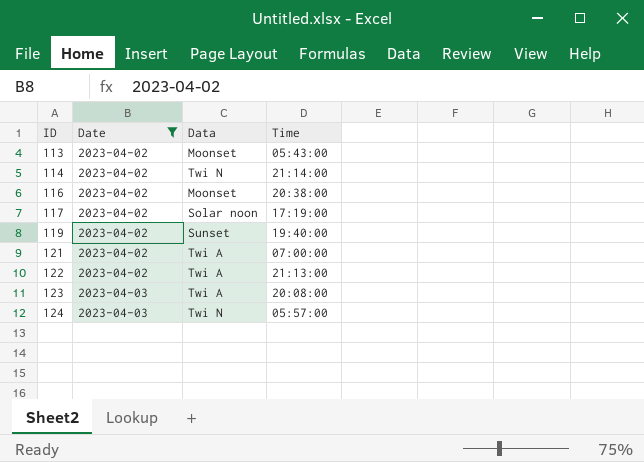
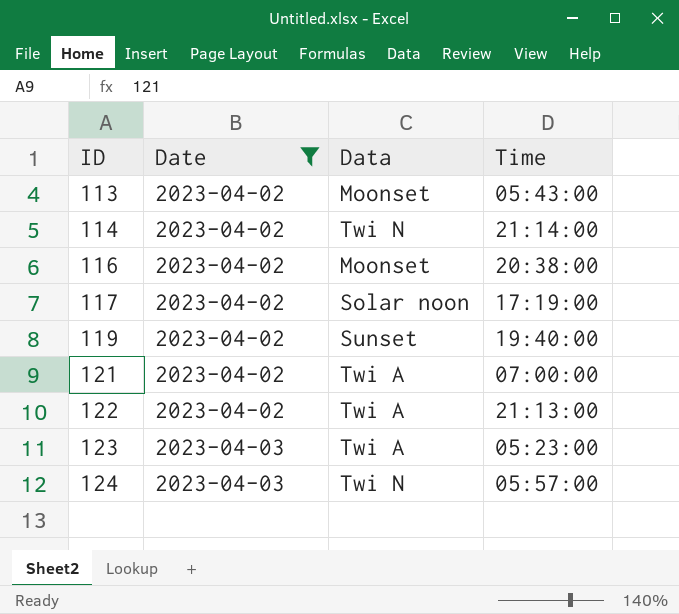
123 | Time: 20:08:00 -> 05:23:00

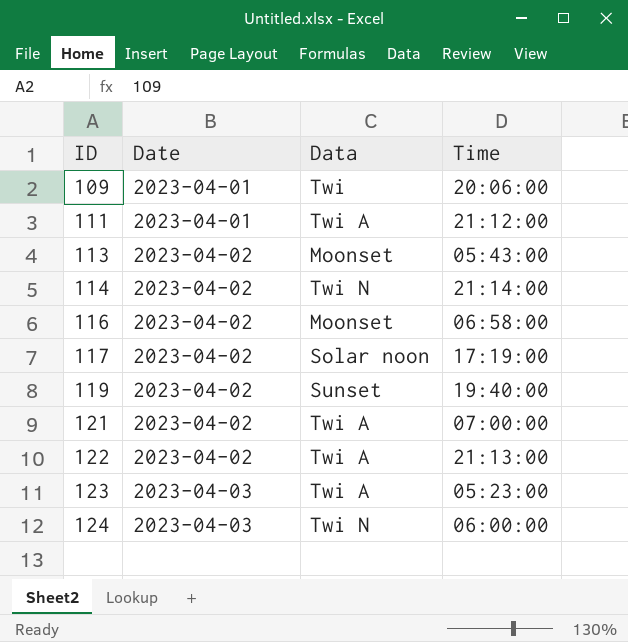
filter: Date != 2023-04-01 -> none
116 | Time: 20:38:00 -> 06:58:00
124 | Time: 05:57:00 -> 06:00:00

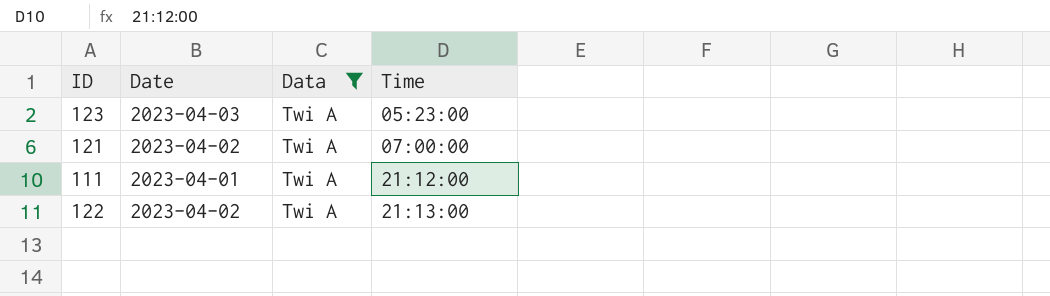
filter: none -> Data = Twi A
row order: ID ascending -> Time ascending

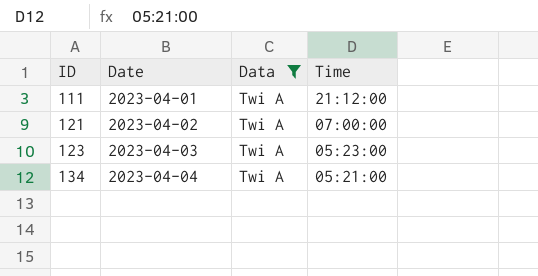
row order: Time ascending -> ID ascending
row 122: 2023-04-02 | Twi A | 21:13:00 -> none
row 134: none -> 2023-04-04 | Twi A | 05:21:00

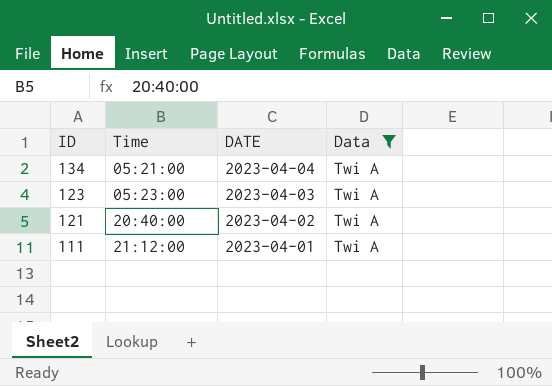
row order: ID ascending -> ID descending
column Time | position: 4 -> 2
column name: Date -> DATE
121 | Time: 07:00:00 -> 20:40:00

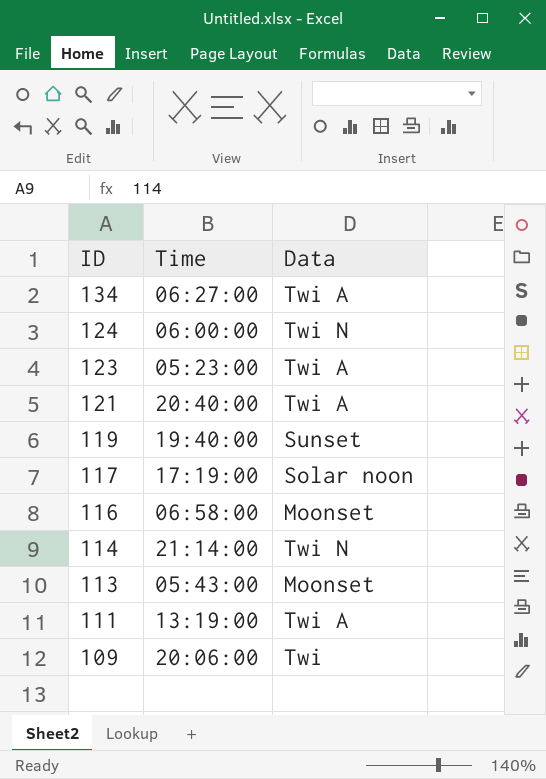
filter: Data = Twi A -> none
column DATE | position: 3 -> none
134 | Time: 05:21:00 -> 06:27:00
111 | Time: 21:12:00 -> 13:19:00

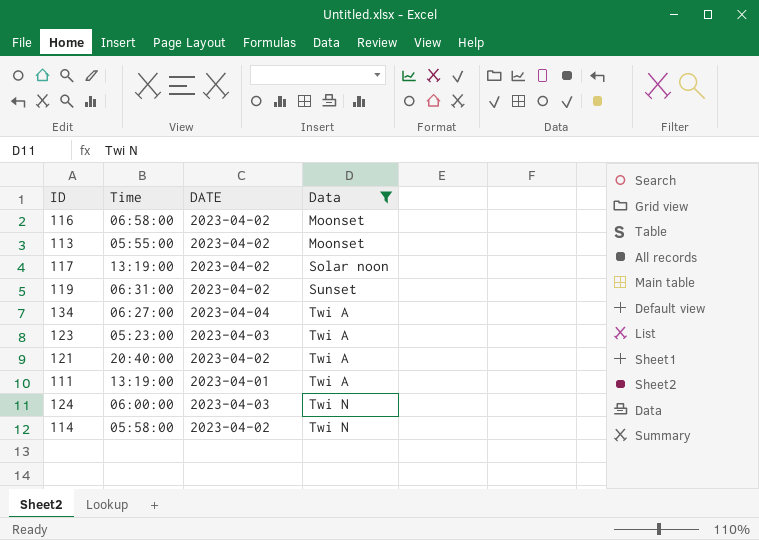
filter: none -> Data != Twi
row order: ID descending -> Data ascending
column DATE | position: none -> 3
113 | Time: 05:43:00 -> 05:55:00
117 | Time: 17:19:00 -> 13:19:00
119 | Time: 19:40:00 -> 06:31:00
114 | Time: 21:14:00 -> 05:58:00

